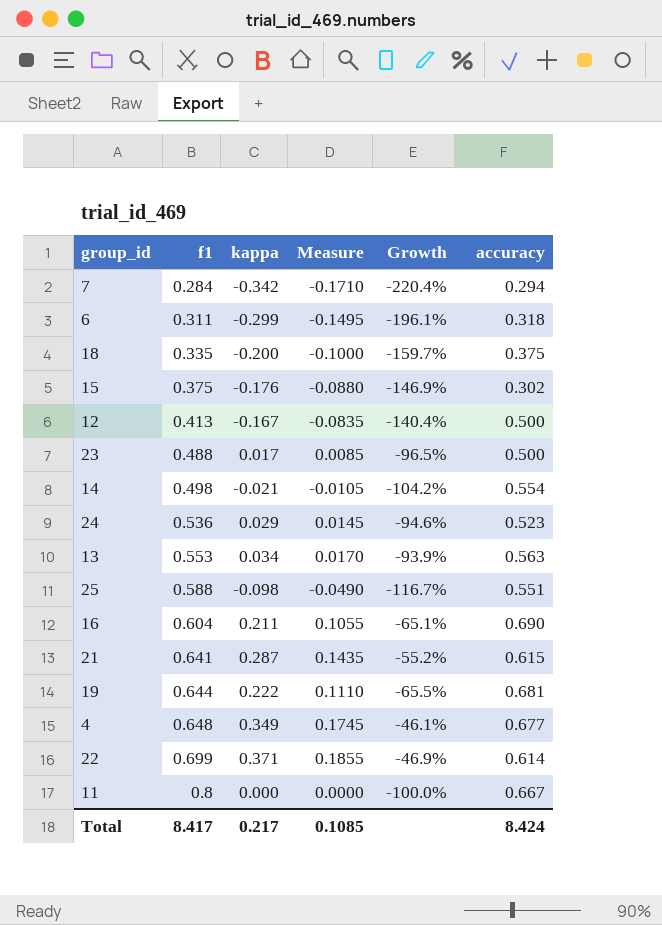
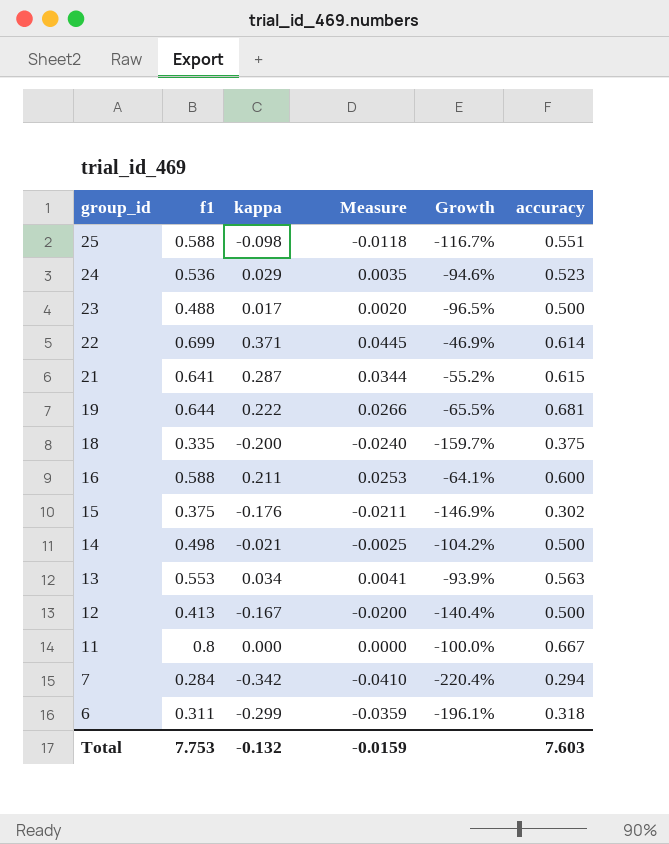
row order: f1 ascending -> group_id descending
column Measure | formula: [kappa] * 0.5 -> [kappa] * 0.12
row 4: 0.648 | 0.349 | 0.1745 | -46.1% | 0.677 -> none
16 | f1: 0.604 -> 0.588
16 | Growth: -65.1% -> -64.1%
16 | accuracy: 0.690 -> 0.600
14 | accuracy: 0.554 -> 0.500
Total | f1: 8.417 -> 7.753
Total | kappa: 0.217 -> -0.132
Total | Measure: 0.1085 -> -0.0159
Total | accuracy: 8.424 -> 7.603

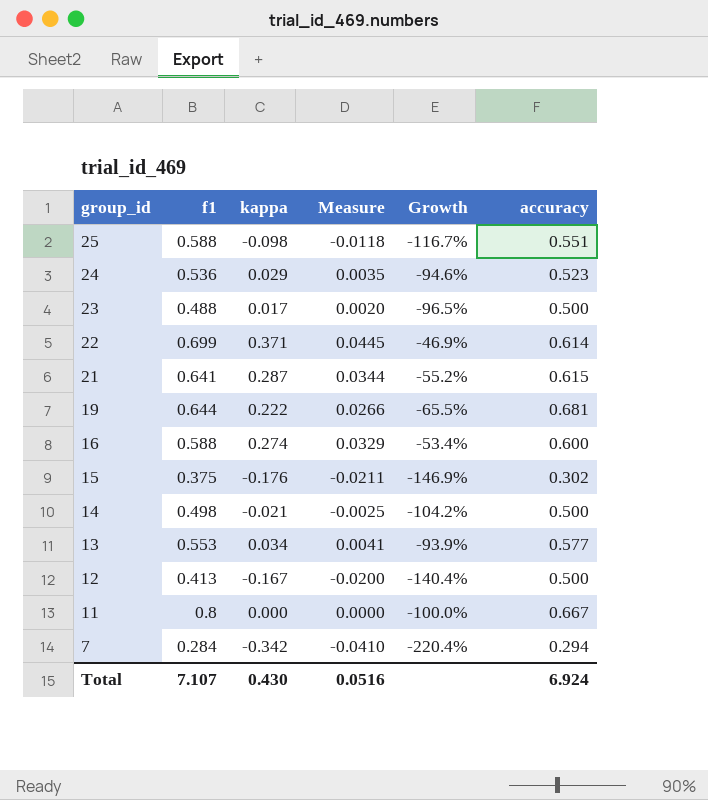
row 18: 0.335 | -0.200 | -0.0240 | -159.7% | 0.375 -> none
row 6: 0.311 | -0.299 | -0.0359 | -196.1% | 0.318 -> none
16 | kappa: 0.211 -> 0.274
16 | Measure: 0.0253 -> 0.0329
16 | Growth: -64.1% -> -53.4%
13 | accuracy: 0.563 -> 0.577
Total | f1: 7.753 -> 7.107
Total | kappa: -0.132 -> 0.430
Total | Measure: -0.0159 -> 0.0516
Total | accuracy: 7.603 -> 6.924

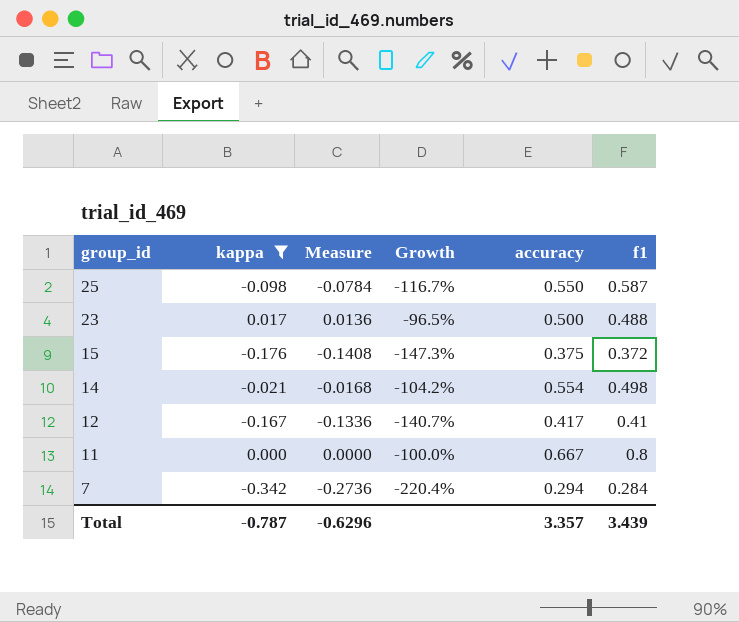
filter: none -> kappa <= 0.017
column Measure | formula: [kappa] * 0.12 -> [kappa] * 0.8
column f1 | position: 2 -> 6
25 | accuracy: 0.551 -> 0.550
25 | f1: 0.588 -> 0.587
15 | Growth: -146.9% -> -147.3%
15 | accuracy: 0.302 -> 0.375
15 | f1: 0.375 -> 0.372
14 | accuracy: 0.500 -> 0.554
12 | Growth: -140.4% -> -140.7%
12 | accuracy: 0.500 -> 0.417
12 | f1: 0.413 -> 0.41
Total | kappa: 0.430 -> -0.787
Total | Measure: 0.0516 -> -0.6296
Total | accuracy: 6.924 -> 3.357
Total | f1: 7.107 -> 3.439

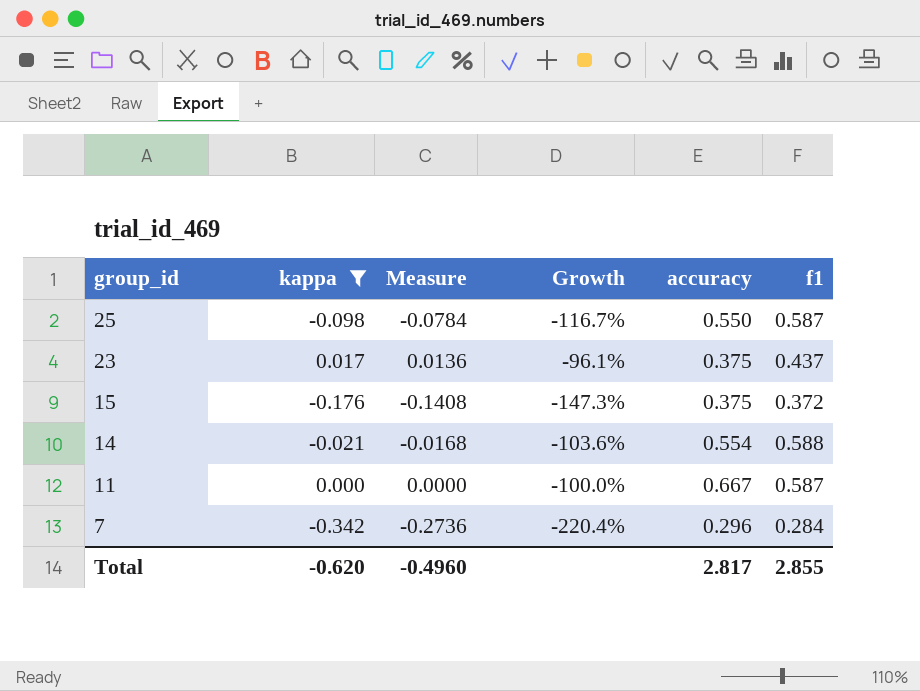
row 12: -0.167 | -0.1336 | -140.7% | 0.417 | 0.41 -> none
23 | Growth: -96.5% -> -96.1%
23 | accuracy: 0.500 -> 0.375
23 | f1: 0.488 -> 0.437
14 | Growth: -104.2% -> -103.6%
14 | f1: 0.498 -> 0.588
11 | f1: 0.8 -> 0.587
7 | accuracy: 0.294 -> 0.296
Total | kappa: -0.787 -> -0.620
Total | Measure: -0.6296 -> -0.4960
Total | accuracy: 3.357 -> 2.817
Total | f1: 3.439 -> 2.855

